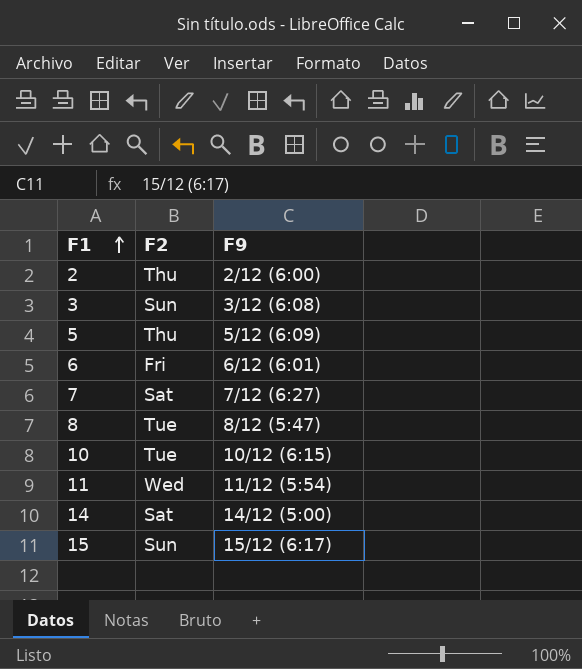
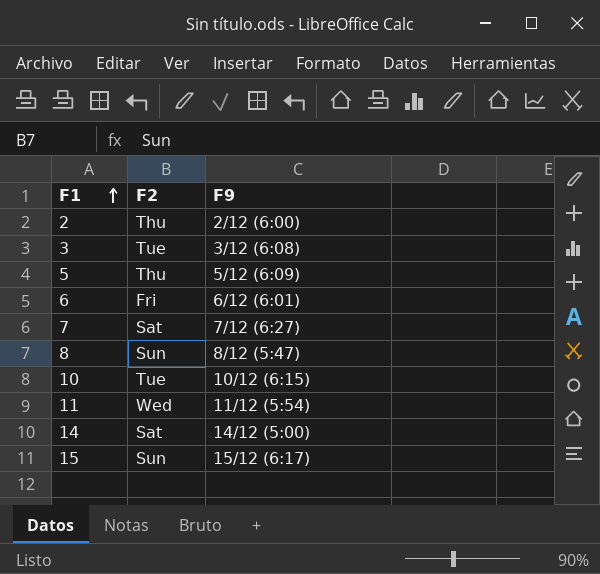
3 | F2: Sun -> Tue
8 | F2: Tue -> Sun

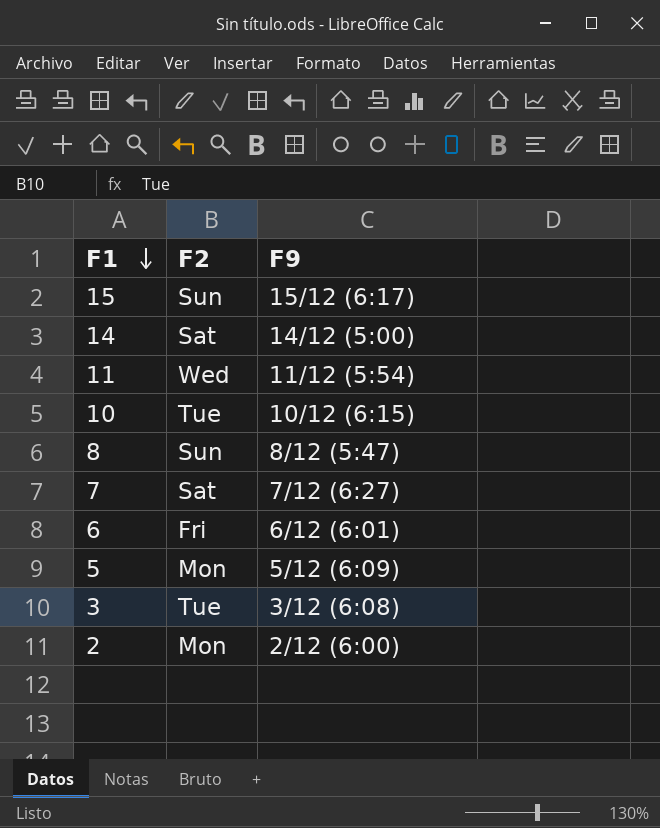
row order: F1 ascending -> F1 descending
5 | F2: Thu -> Mon
2 | F2: Thu -> Mon

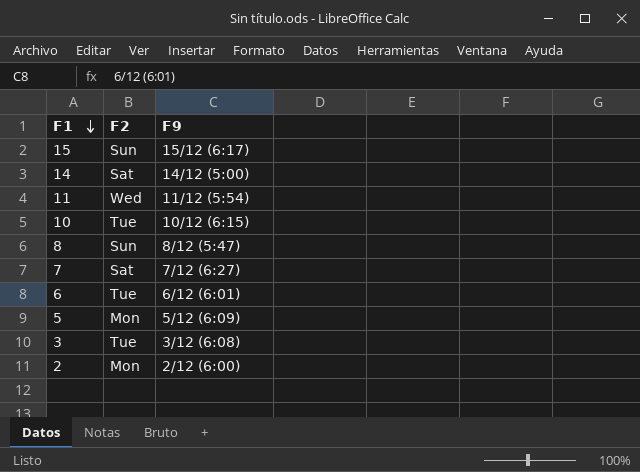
6 | F2: Fri -> Tue

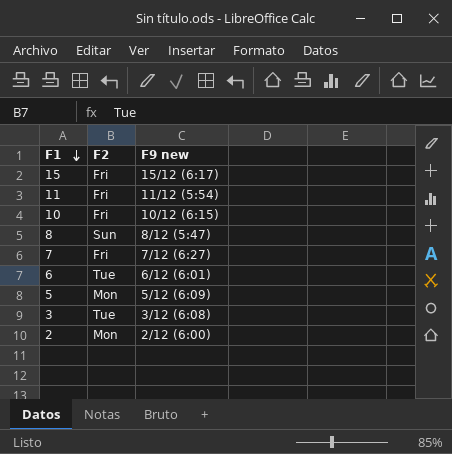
column name: F9 -> F9 new
row 14: Sat | 14/12 (5:00) -> none
15 | F2: Sun -> Fri
11 | F2: Wed -> Fri
10 | F2: Tue -> Fri
7 | F2: Sat -> Fri

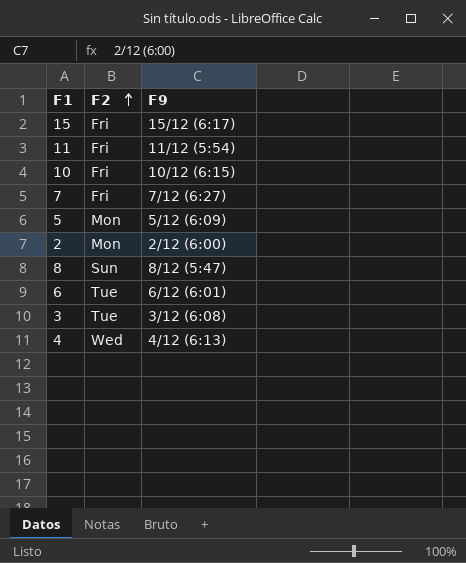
row order: F1 descending -> F2 ascending
column name: F9 new -> F9
row 4: none -> Wed | 4/12 (6:13)

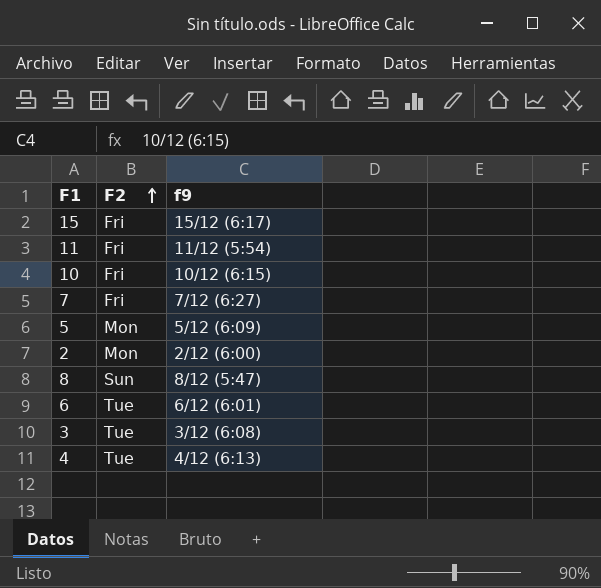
column name: F9 -> f9
4 | F2: Wed -> Tue

